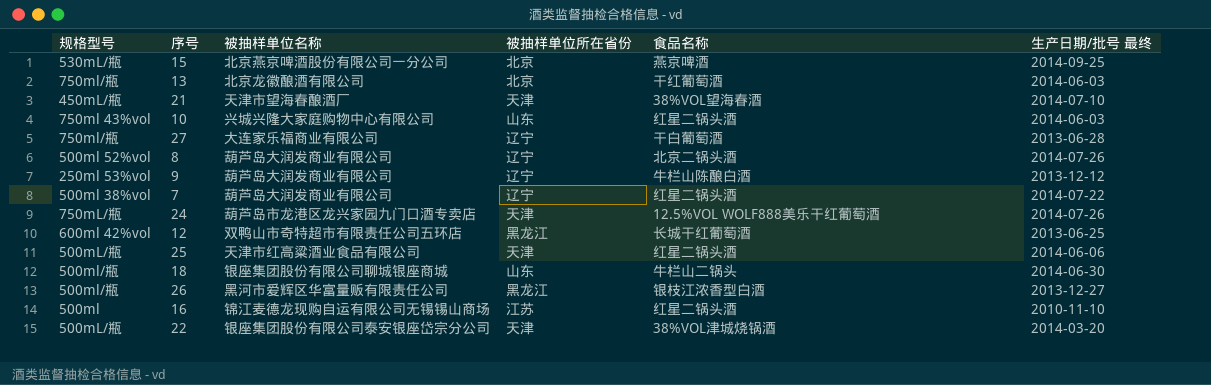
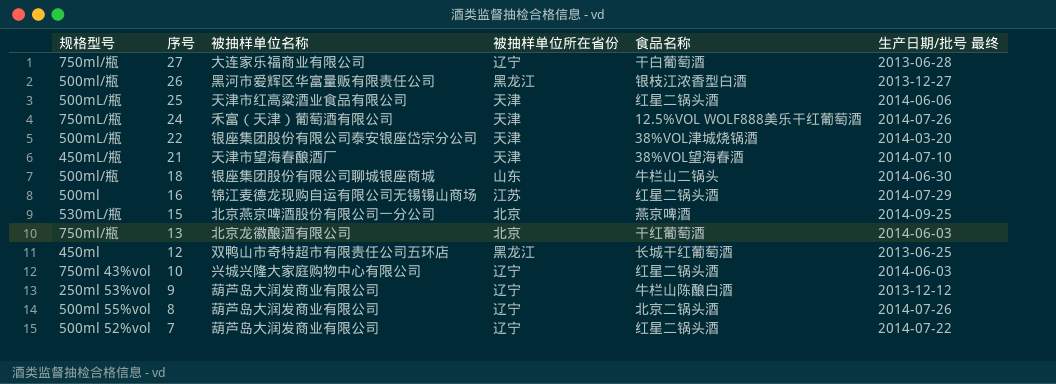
row order: none -> 序号 descending
24 | 被抽样单位名称: 葫芦岛市龙港区龙兴家园九门口酒专卖店 -> 禾富（天津）葡萄酒有限公司
16 | 生产日期/批号 最终: 2010-11-10 -> 2014-07-29
12 | 规格型号: 600ml 42%vol -> 450ml
10 | 被抽样单位所在省份: 山东 -> 辽宁
8 | 规格型号: 500ml 52%vol -> 500ml 55%vol
7 | 规格型号: 500ml 38%vol -> 500ml 52%vol

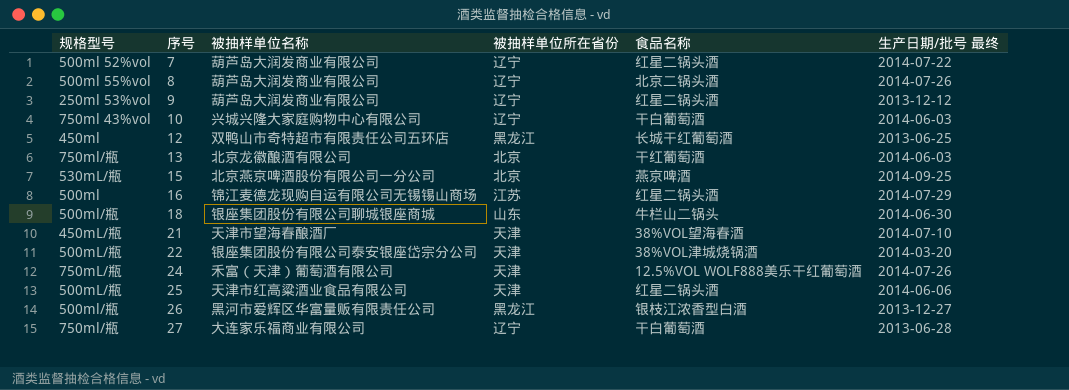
row order: 序号 descending -> 序号 ascending
9 | 食品名称: 牛栏山陈酿白酒 -> 红星二锅头酒
10 | 食品名称: 红星二锅头酒 -> 干白葡萄酒

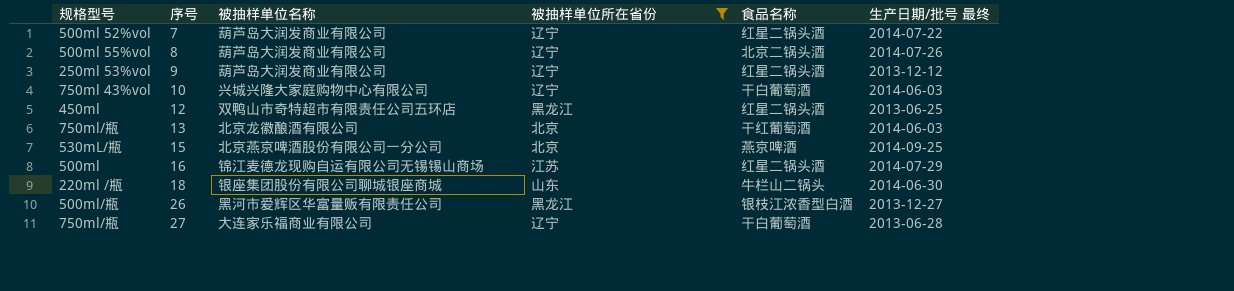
filter: none -> 被抽样单位所在省份 != 天津
12 | 食品名称: 长城干红葡萄酒 -> 红星二锅头酒
18 | 规格型号: 500ml/瓶 -> 220ml /瓶

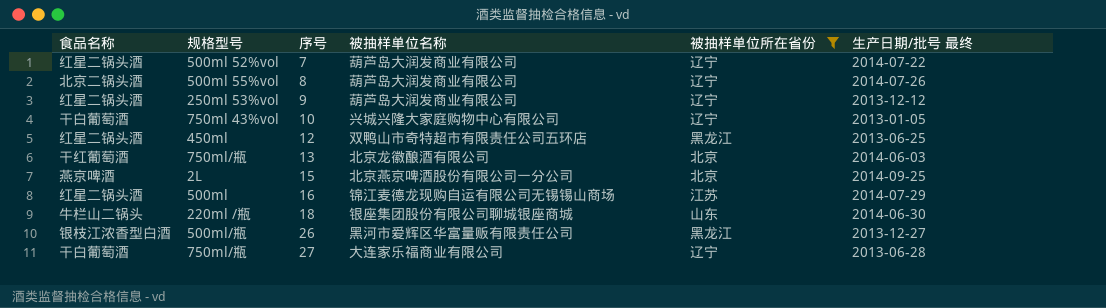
column 食品名称 | position: 5 -> 1
10 | 生产日期/批号 最终: 2014-06-03 -> 2013-01-05
15 | 规格型号: 530mL/瓶 -> 2L

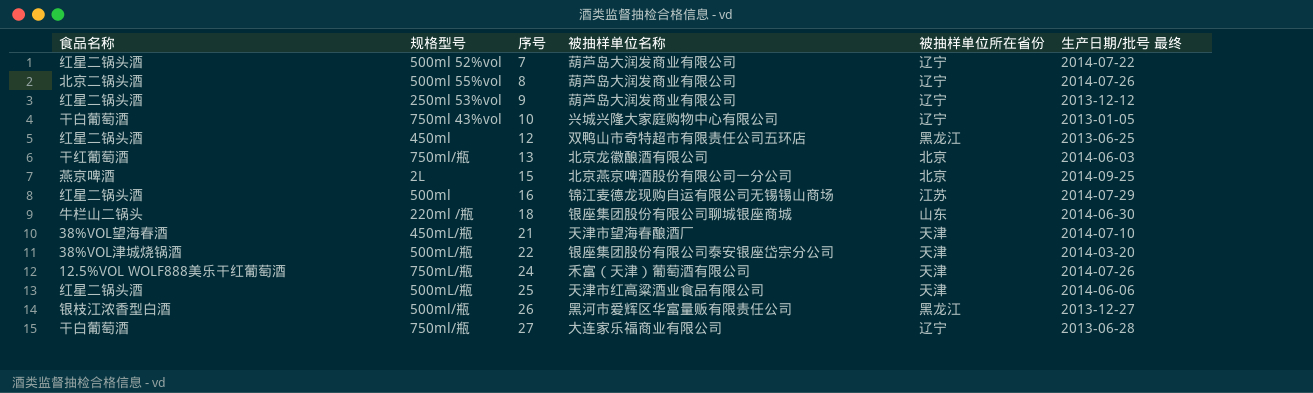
filter: 被抽样单位所在省份 != 天津 -> none

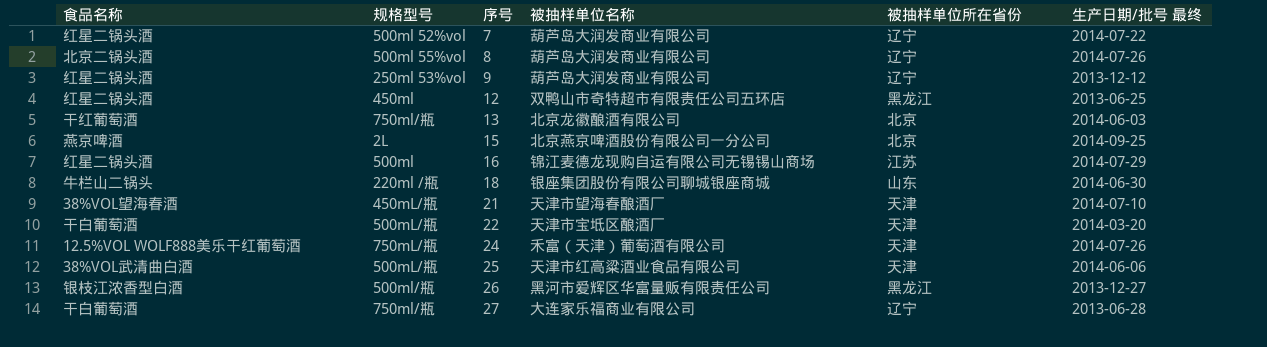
row 10: 干白葡萄酒 | 750ml 43%vol | 兴城兴隆大家庭购物中心有限公司 | 辽宁 | 2013-01-05 -> none
22 | 食品名称: 38%VOL津城烧锅酒 -> 干白葡萄酒
22 | 被抽样单位名称: 银座集团股份有限公司泰安银座岱宗分公司 -> 天津市宝坻区酿酒厂
25 | 食品名称: 红星二锅头酒 -> 38%VOL武清曲白酒

